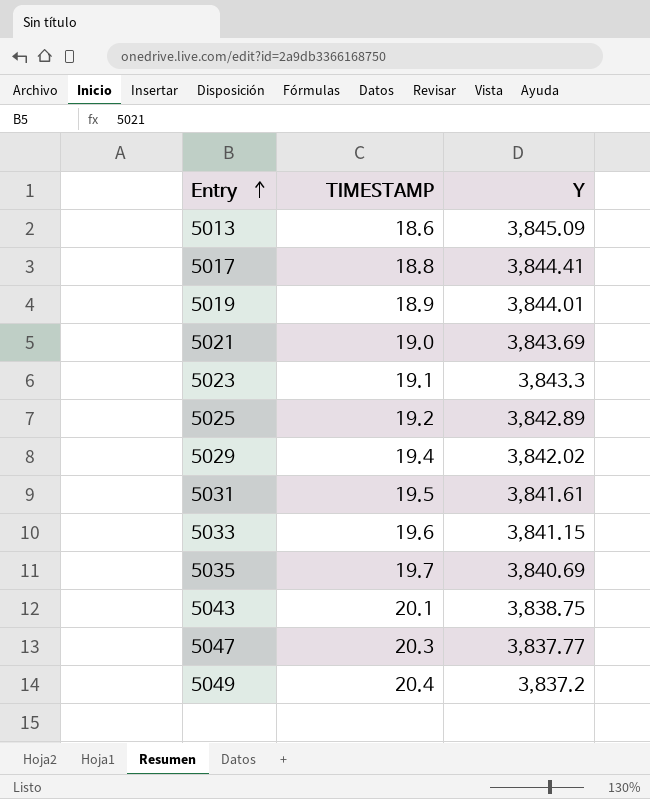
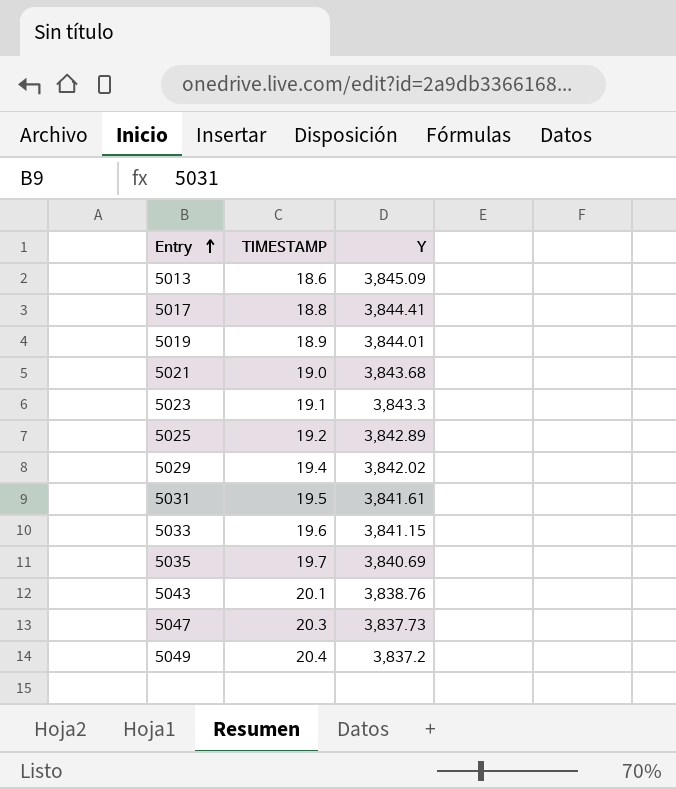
5021 | Y: 3,843.69 -> 3,843.68
5043 | Y: 3,838.75 -> 3,838.76
5047 | Y: 3,837.77 -> 3,837.73

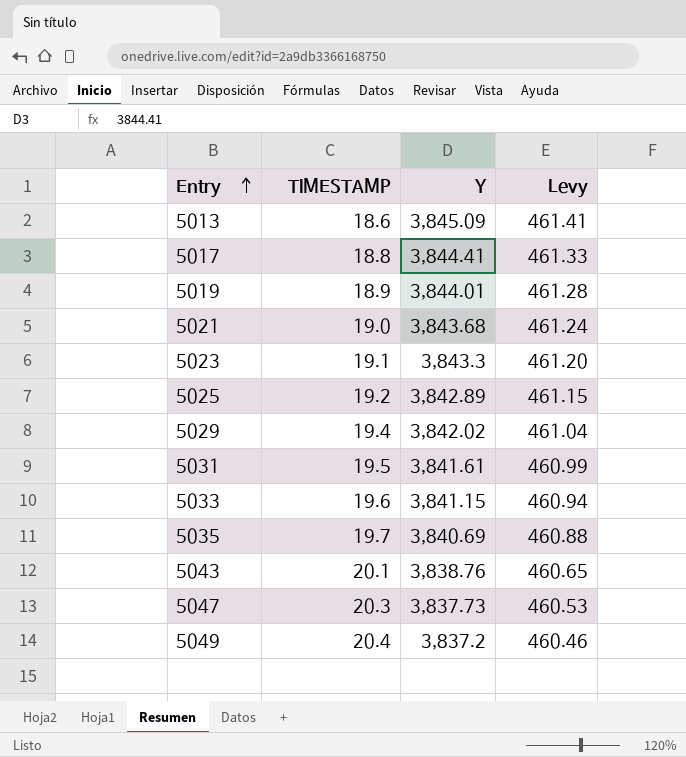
column Levy | formula: none -> [Y] * 0.12

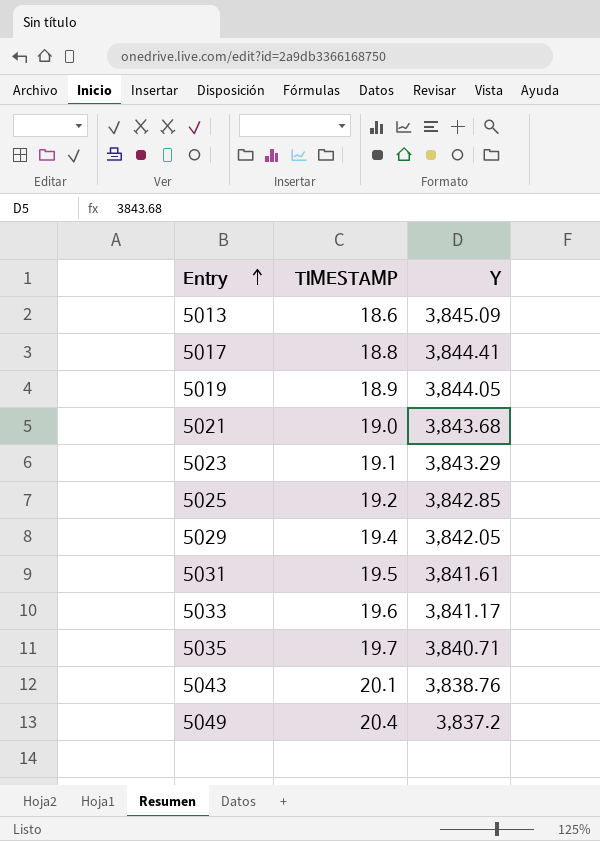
column Levy | formula: [Y] * 0.12 -> none
row 5047: 20.3 | 3,837.73 | 460.53 -> none
5019 | Y: 3,844.01 -> 3,844.05
5023 | Y: 3,843.3 -> 3,843.29
5025 | Y: 3,842.89 -> 3,842.85
5029 | Y: 3,842.02 -> 3,842.05
5033 | Y: 3,841.15 -> 3,841.17
5035 | Y: 3,840.69 -> 3,840.71

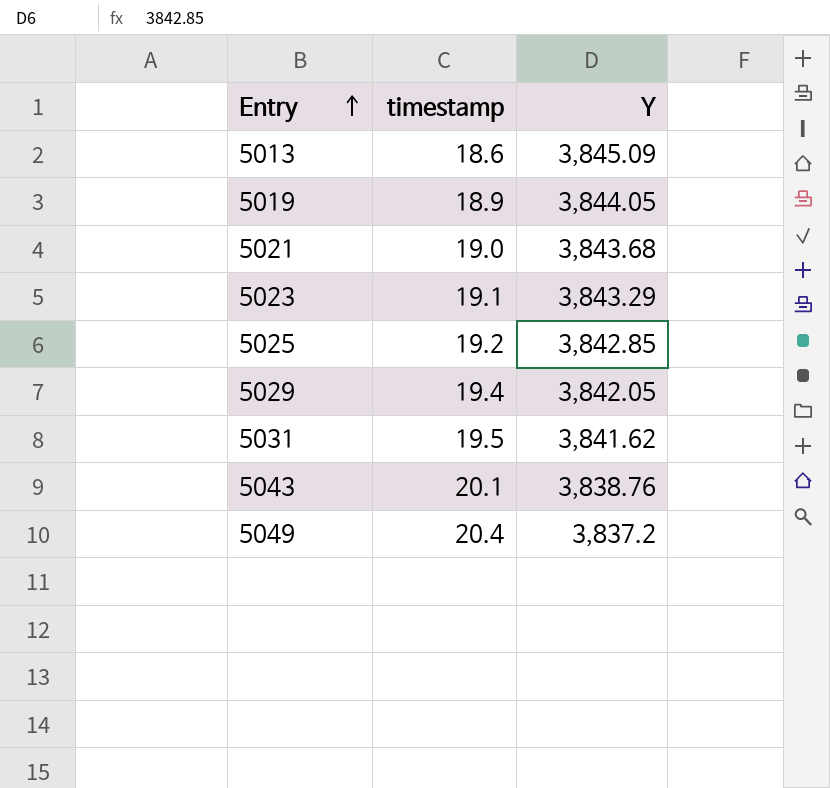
column name: TIMESTAMP -> timestamp
row 5017: 18.8 | 3,844.41 -> none
row 5033: 19.6 | 3,841.17 -> none
row 5035: 19.7 | 3,840.71 -> none
5031 | Y: 3,841.61 -> 3,841.62

